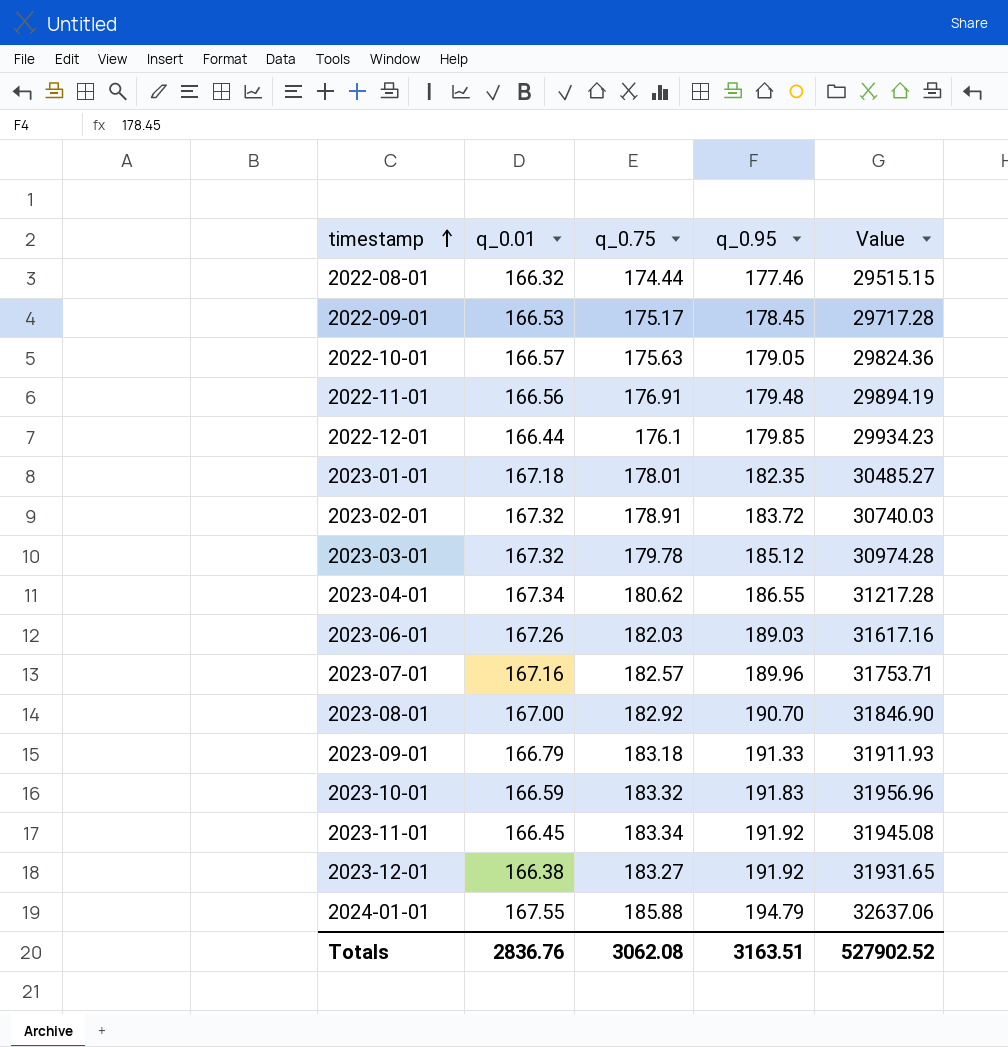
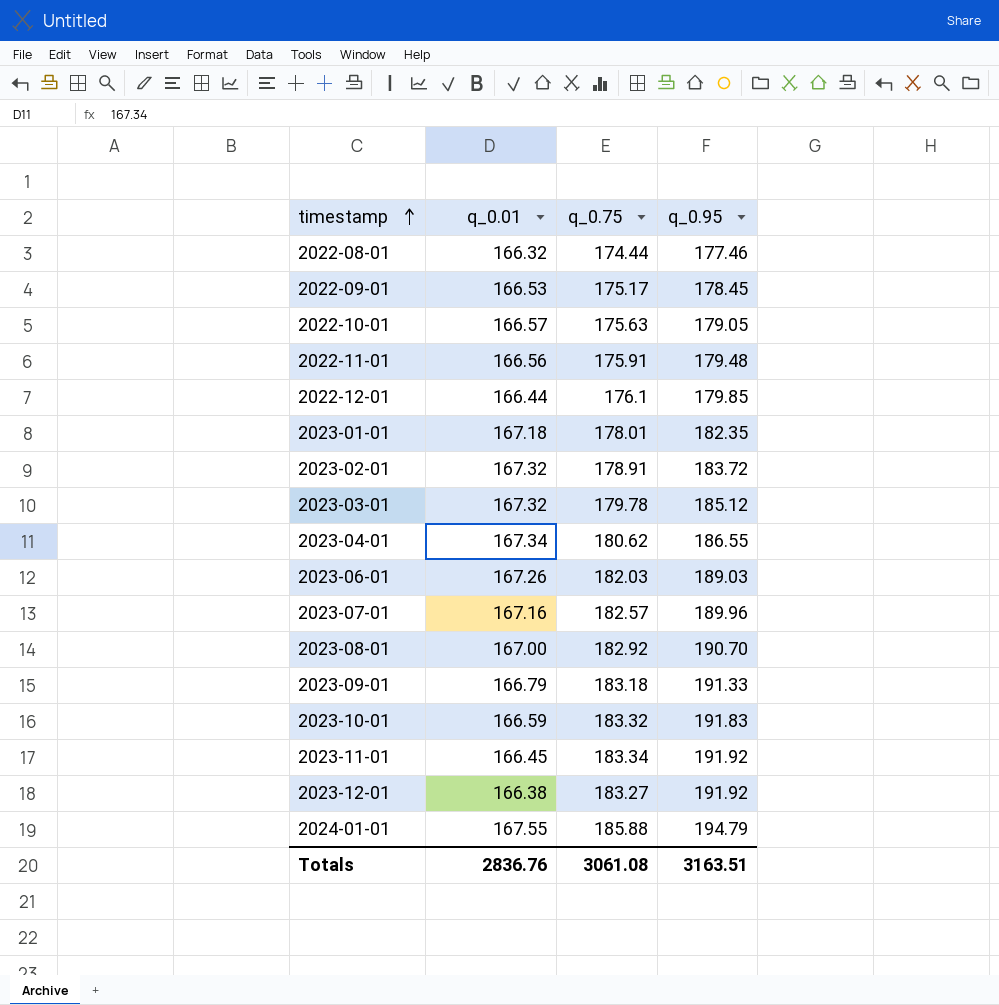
column Value | formula: [q_0.01] * [q_0.95] -> none
2022-11-01 | q_0.75: 176.91 -> 175.91
Totals | q_0.75: 3062.08 -> 3061.08

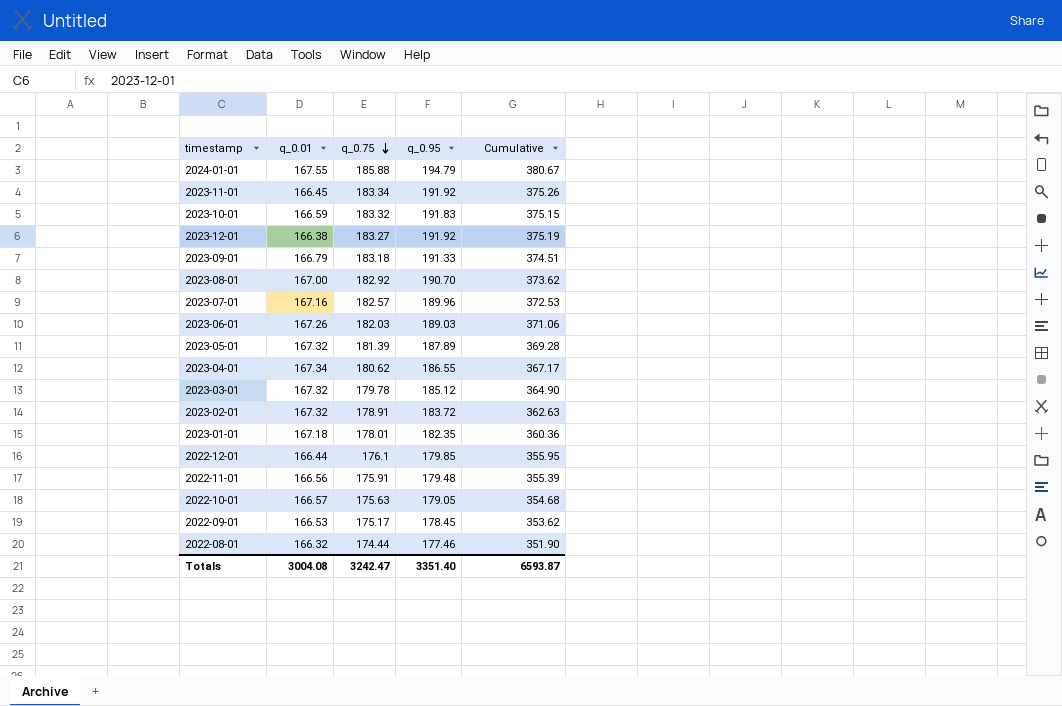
row order: timestamp ascending -> q_0.75 descending
column Cumulative | formula: none -> [q_0.75] + [q_0.95]
row 2023-05-01: none -> 167.32 | 181.39 | 187.89 | 369.28
Totals | q_0.01: 2836.76 -> 3004.08
Totals | q_0.75: 3061.08 -> 3242.47
Totals | q_0.95: 3163.51 -> 3351.40

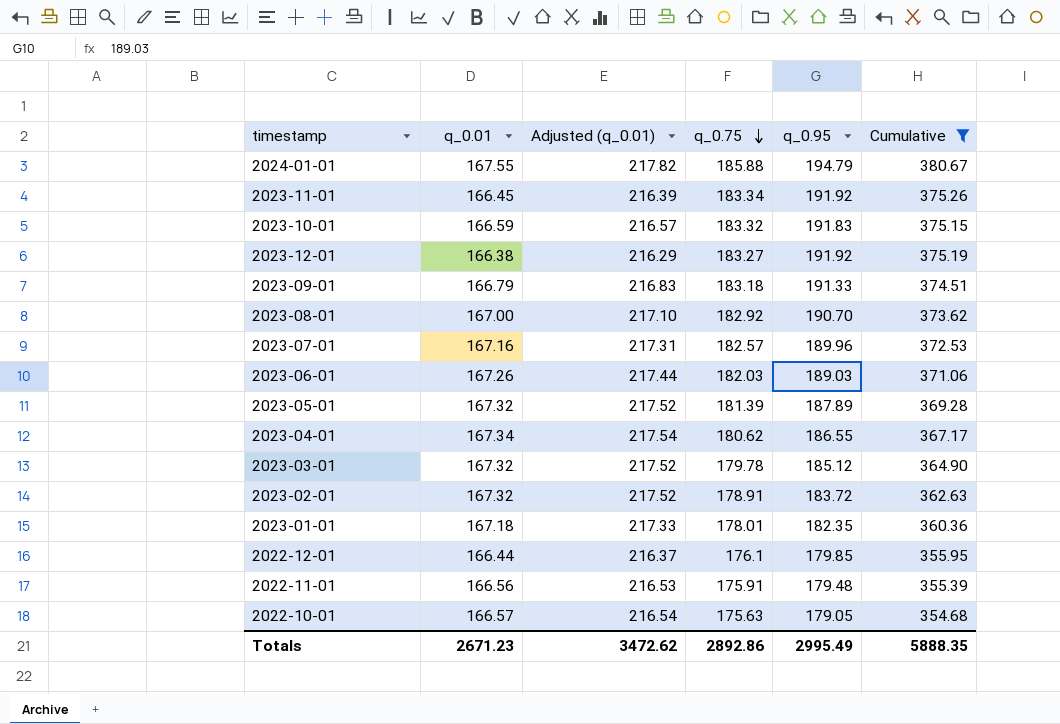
filter: none -> Cumulative >= 354.68
column Adjusted (q_0.01) | formula: none -> [q_0.01] * 1.3
Totals | q_0.01: 3004.08 -> 2671.23
Totals | q_0.75: 3242.47 -> 2892.86
Totals | q_0.95: 3351.40 -> 2995.49
Totals | Cumulative: 6593.87 -> 5888.35

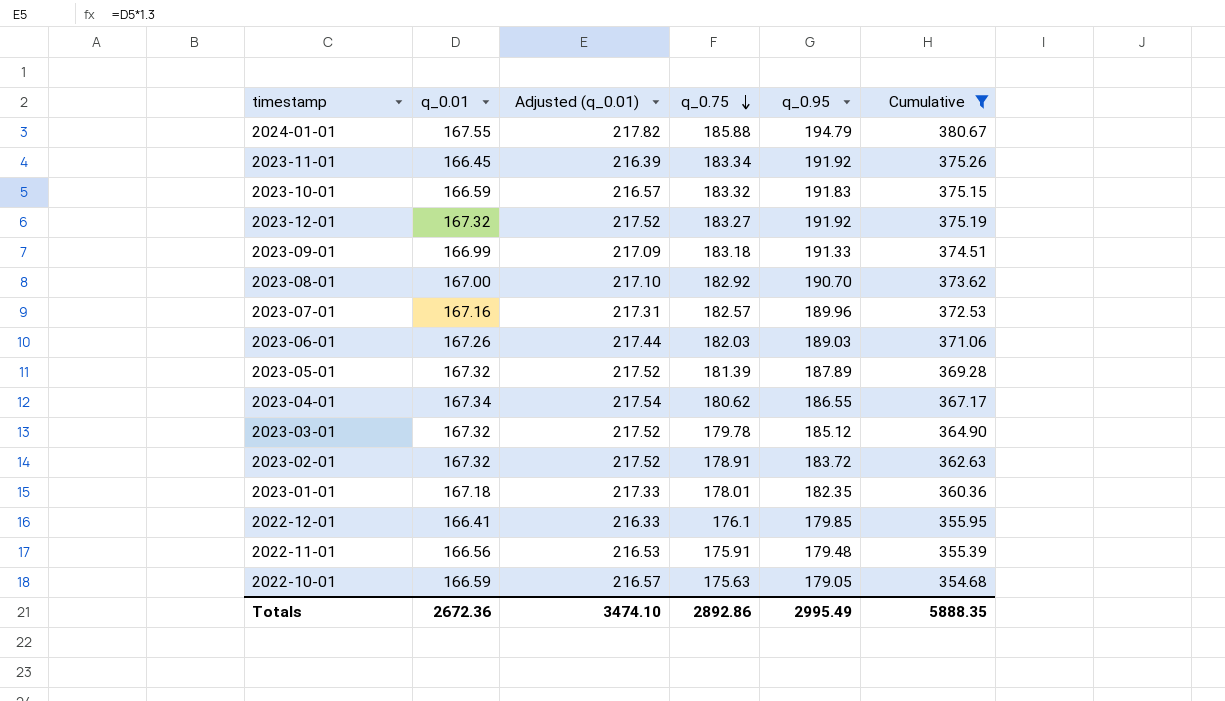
2023-12-01 | q_0.01: 166.38 -> 167.32
2023-12-01 | Adjusted (q_0.01): 216.29 -> 217.52
2023-09-01 | q_0.01: 166.79 -> 166.99
2023-09-01 | Adjusted (q_0.01): 216.83 -> 217.09
2022-12-01 | q_0.01: 166.44 -> 166.41
2022-12-01 | Adjusted (q_0.01): 216.37 -> 216.33
2022-10-01 | q_0.01: 166.57 -> 166.59
2022-10-01 | Adjusted (q_0.01): 216.54 -> 216.57
Totals | q_0.01: 2671.23 -> 2672.36
Totals | Adjusted (q_0.01): 3472.62 -> 3474.10

